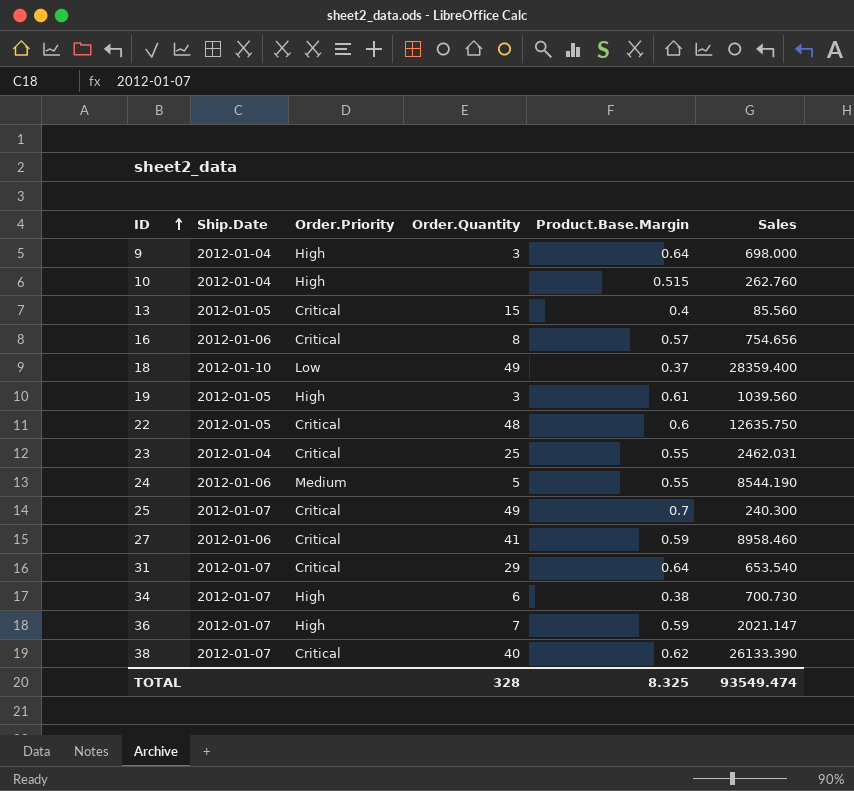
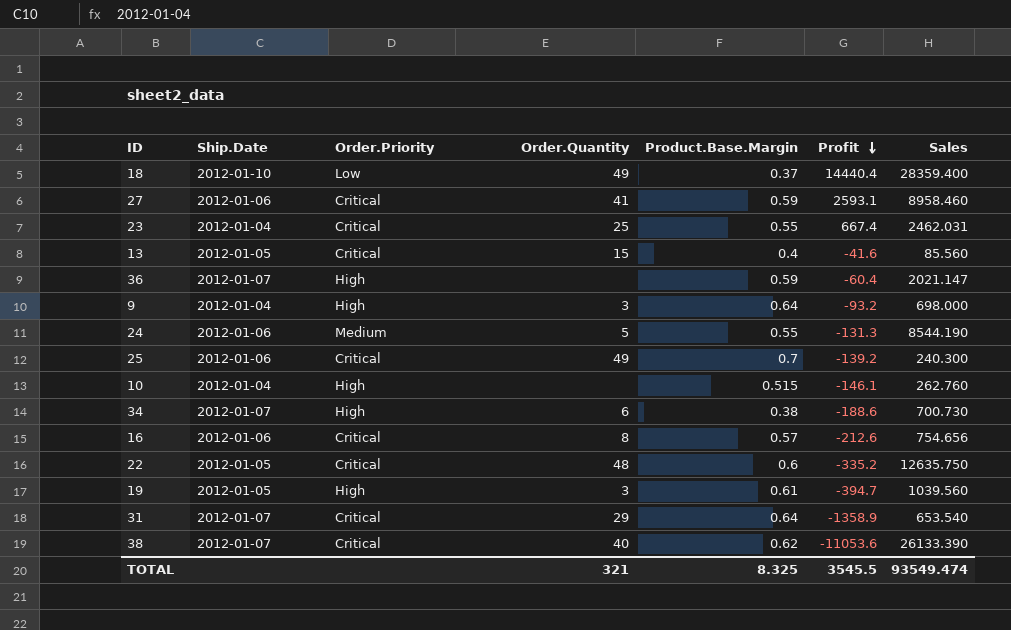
row order: ID ascending -> Profit descending
column Profit | position: none -> 6
36 | Order.Quantity: 7 -> none
25 | Ship.Date: 2012-01-07 -> 2012-01-06
TOTAL | Order.Quantity: 328 -> 321

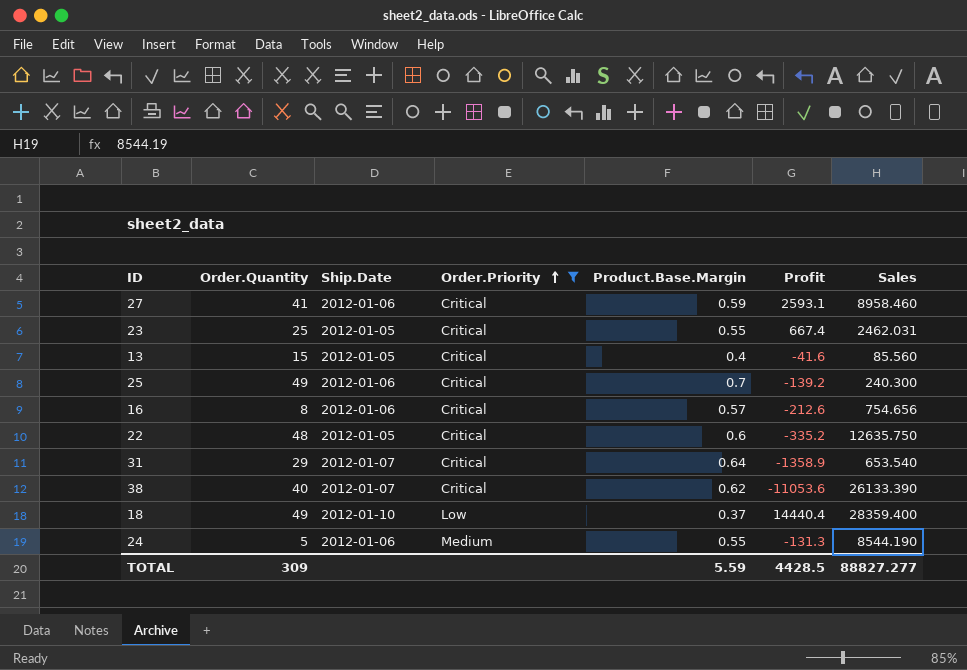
filter: none -> Order.Priority != High
row order: Profit descending -> Order.Priority ascending
column Order.Quantity | position: 4 -> 2
23 | Ship.Date: 2012-01-04 -> 2012-01-05
TOTAL | Order.Quantity: 321 -> 309
TOTAL | Product.Base.Margin: 8.325 -> 5.59
TOTAL | Profit: 3545.5 -> 4428.5
TOTAL | Sales: 93549.474 -> 88827.277

